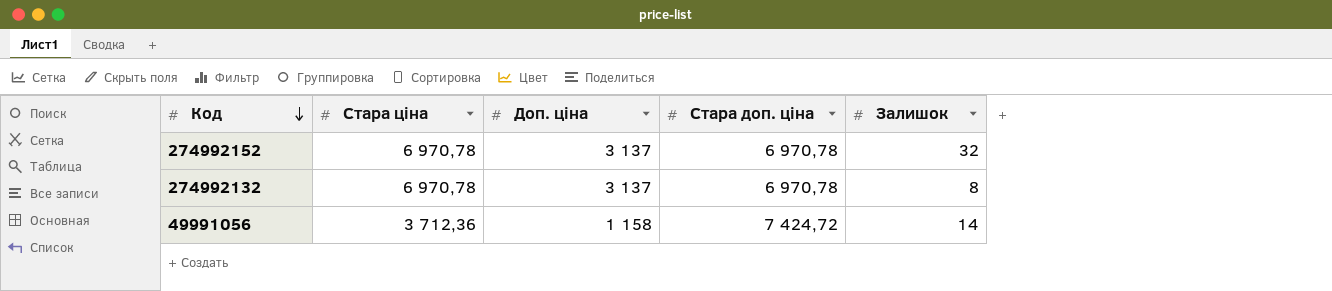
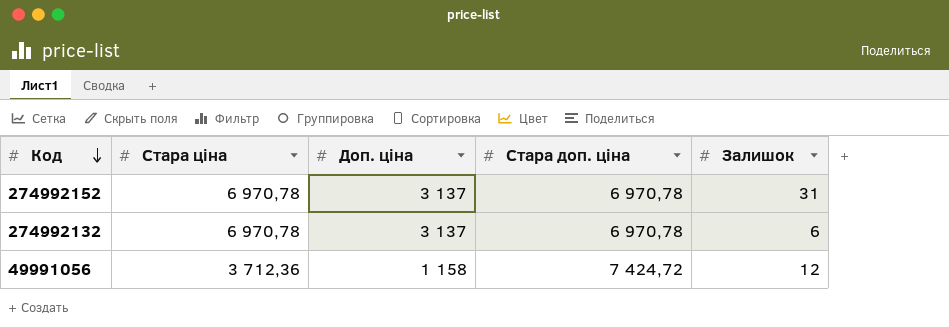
274992152 | Залишок: 32 -> 31
274992132 | Залишок: 8 -> 6
49991056 | Залишок: 14 -> 12

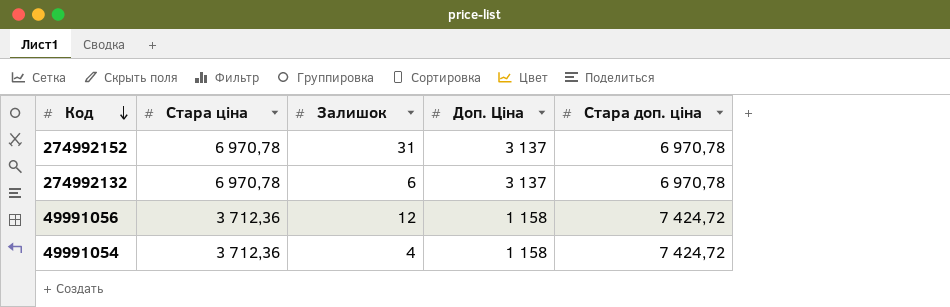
column Залишок | position: 5 -> 3
column name: Доп. ціна -> Доп. Ціна
row 49991054: none -> 3 712,36 | 4 | 1 158 | 7 424,72

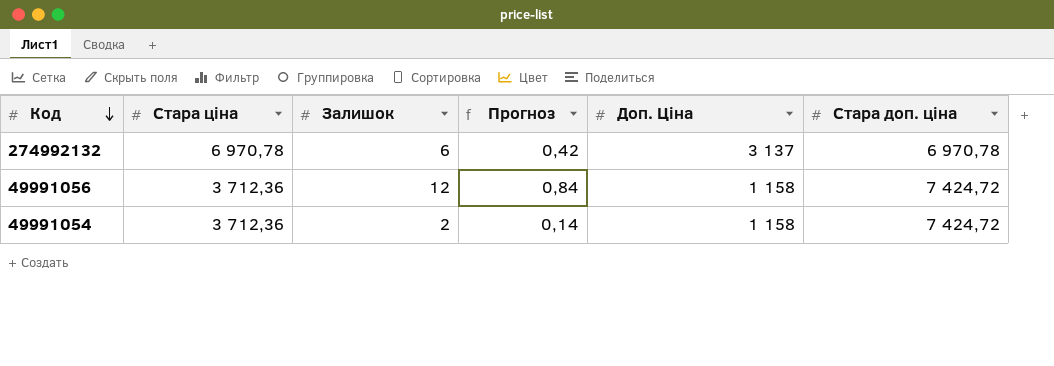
column Прогноз | formula: none -> [Залишок] * 0,07
row 274992152: 6 970,78 | 31 | 3 137 | 6 970,78 -> none
49991054 | Залишок: 4 -> 2

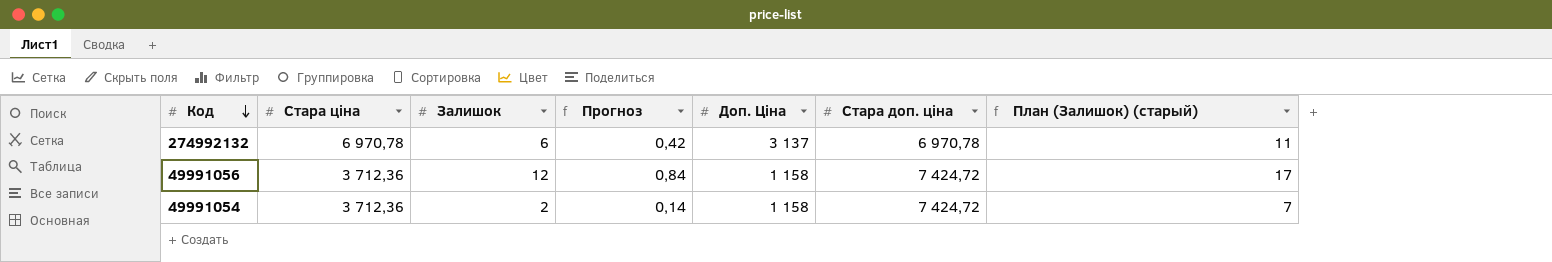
column План (Залишок) (старый) | formula: none -> [Залишок] + 5

